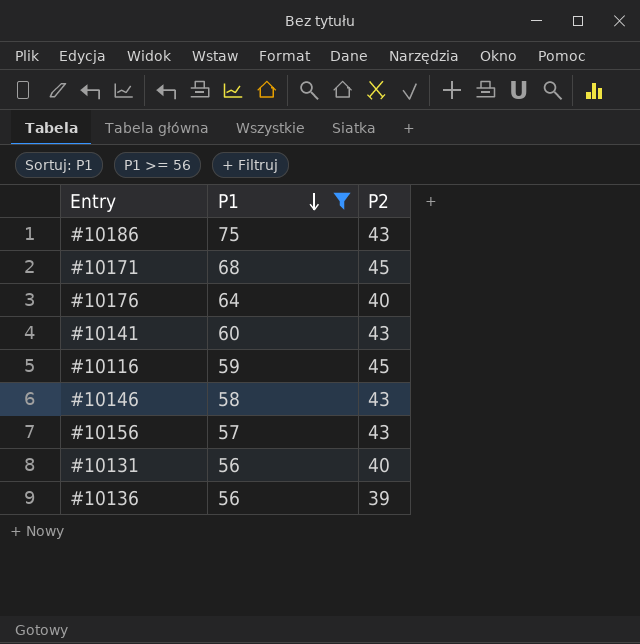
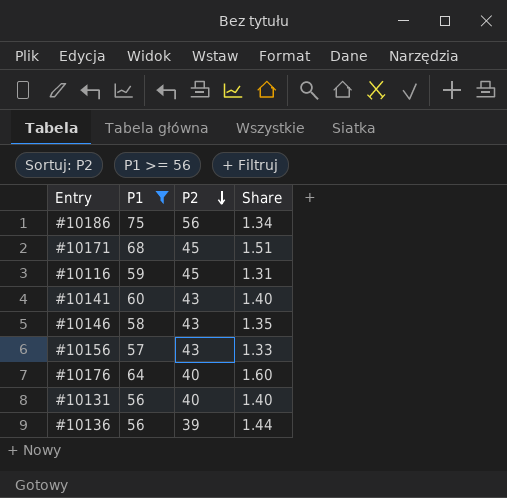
row order: P1 descending -> P2 descending
column Share | formula: none -> [P1] / [P2]
#10186 | P2: 43 -> 56

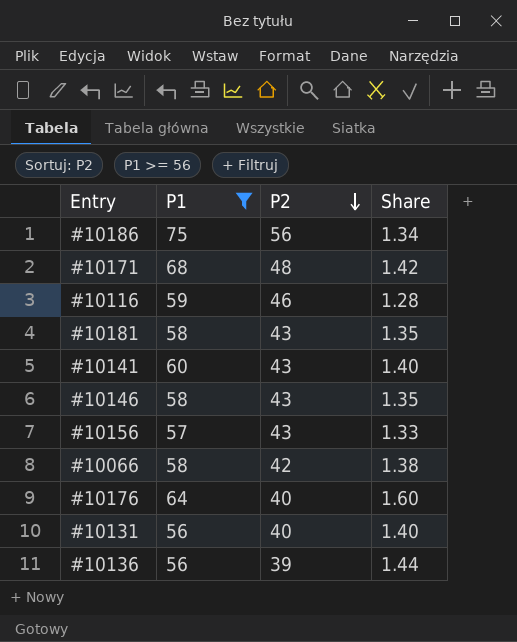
#10171 | P2: 45 -> 48
#10171 | Share: 1.51 -> 1.42
#10116 | P2: 45 -> 46
#10116 | Share: 1.31 -> 1.28
row #10181: none -> 58 | 43 | 1.35
row #10066: none -> 58 | 42 | 1.38

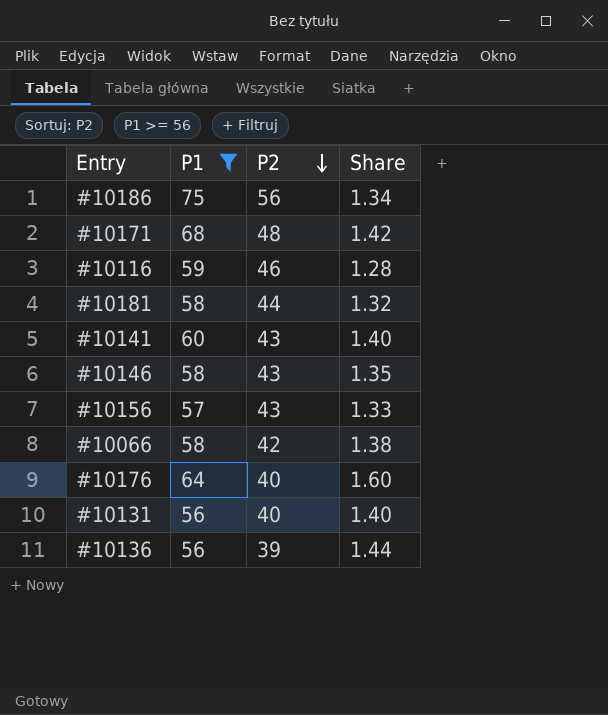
#10181 | P2: 43 -> 44
#10181 | Share: 1.35 -> 1.32

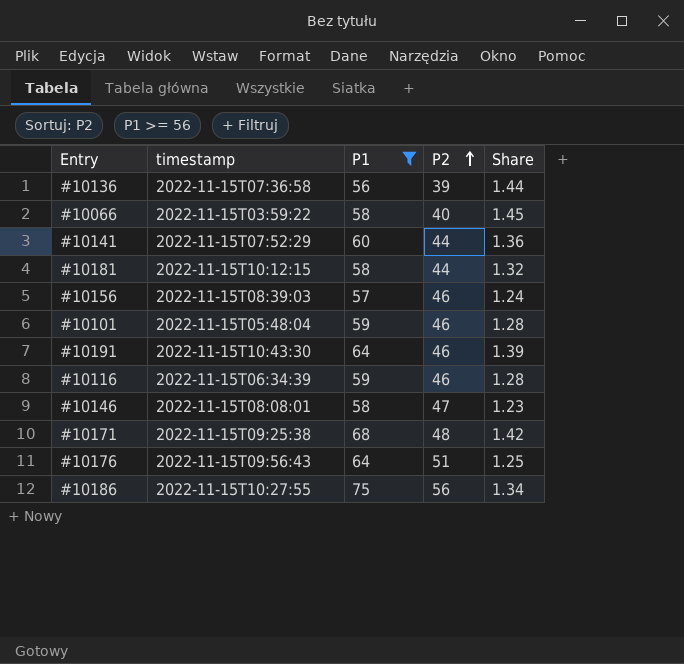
row order: P2 descending -> P2 ascending
column timestamp | position: none -> 2
row #10131: 56 | 40 | 1.40 -> none
#10066 | P2: 42 -> 40
#10066 | Share: 1.38 -> 1.45
#10141 | P2: 43 -> 44
#10141 | Share: 1.40 -> 1.36
#10156 | P2: 43 -> 46
#10156 | Share: 1.33 -> 1.24
row #10101: none -> 2022-11-15T05:48:04 | 59 | 46 | 1.28
row #10191: none -> 2022-11-15T10:43:30 | 64 | 46 | 1.39
#10146 | P2: 43 -> 47
#10146 | Share: 1.35 -> 1.23
#10176 | P2: 40 -> 51
#10176 | Share: 1.60 -> 1.25

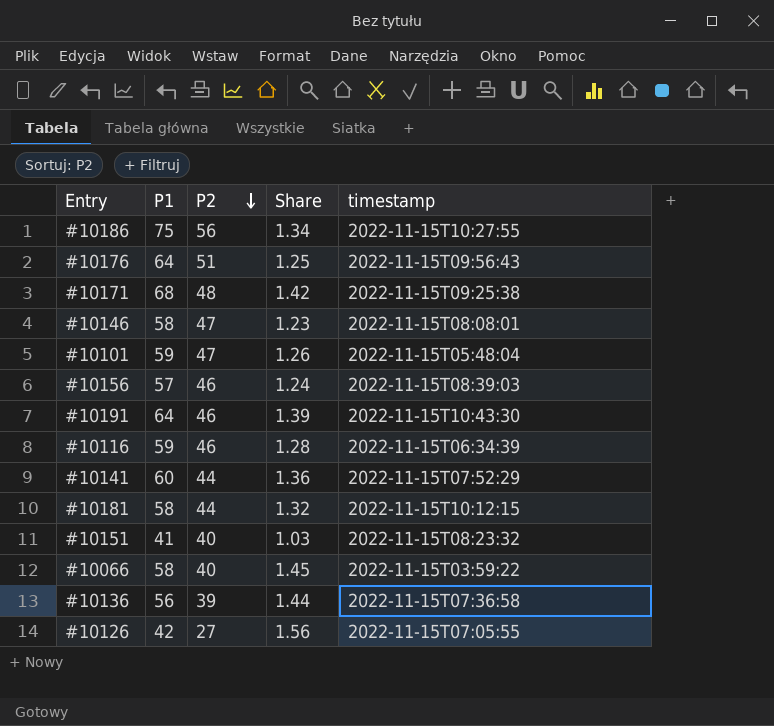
filter: P1 >= 56 -> none
row order: P2 ascending -> P2 descending
column timestamp | position: 2 -> 5
#10101 | P2: 46 -> 47
#10101 | Share: 1.28 -> 1.26

